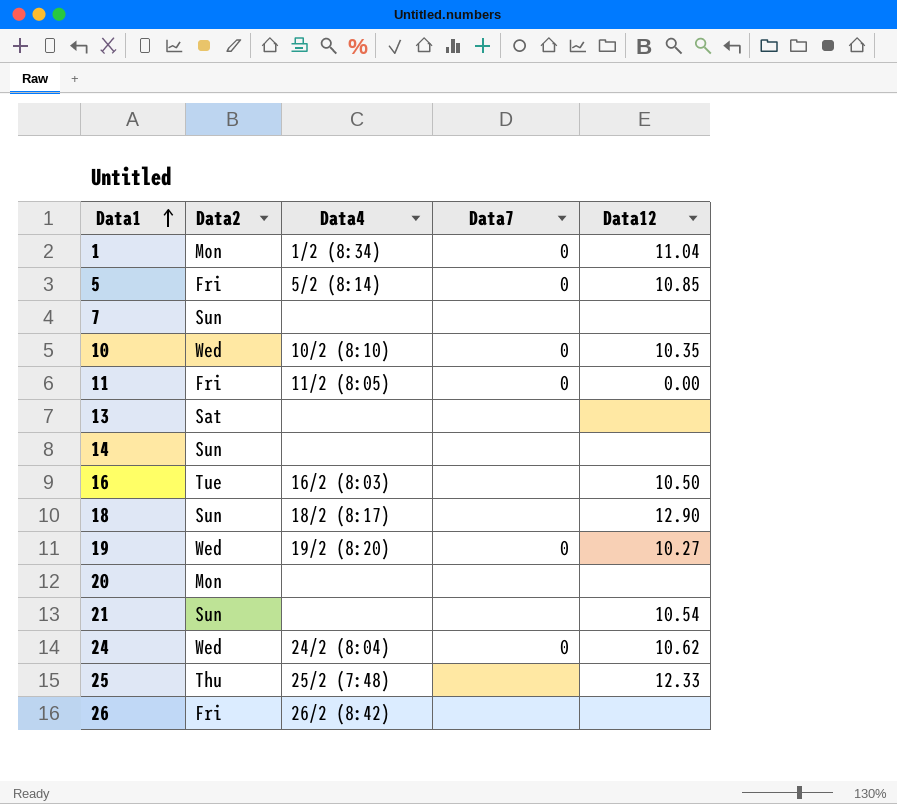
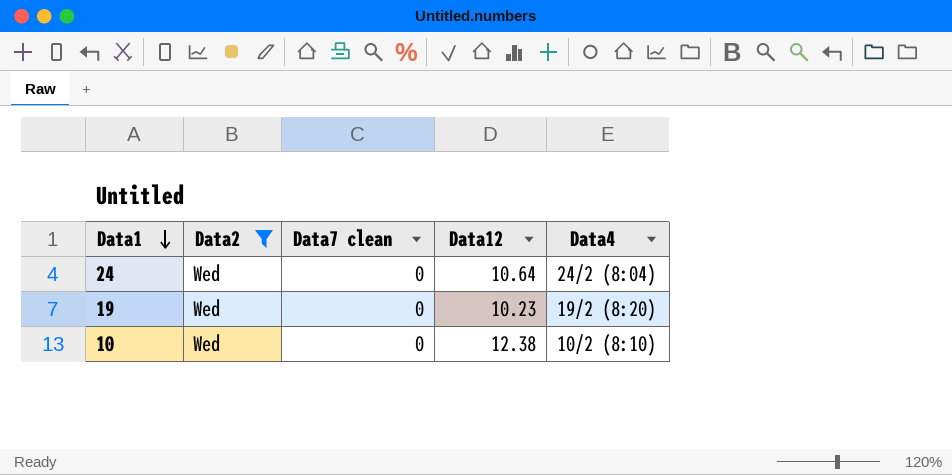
filter: none -> Data2 = Wed
row order: Data1 ascending -> Data1 descending
column name: Data7 -> Data7 clean
column Data4 | position: 3 -> 5
24 | Data12: 10.62 -> 10.64
19 | Data12: 10.27 -> 10.23
10 | Data12: 10.35 -> 12.38

